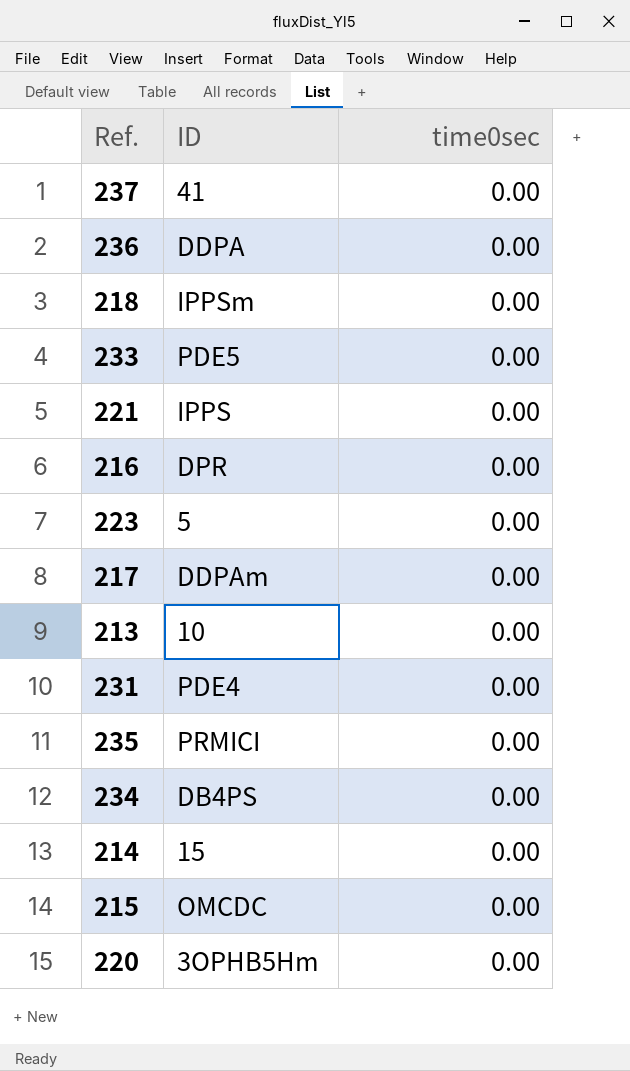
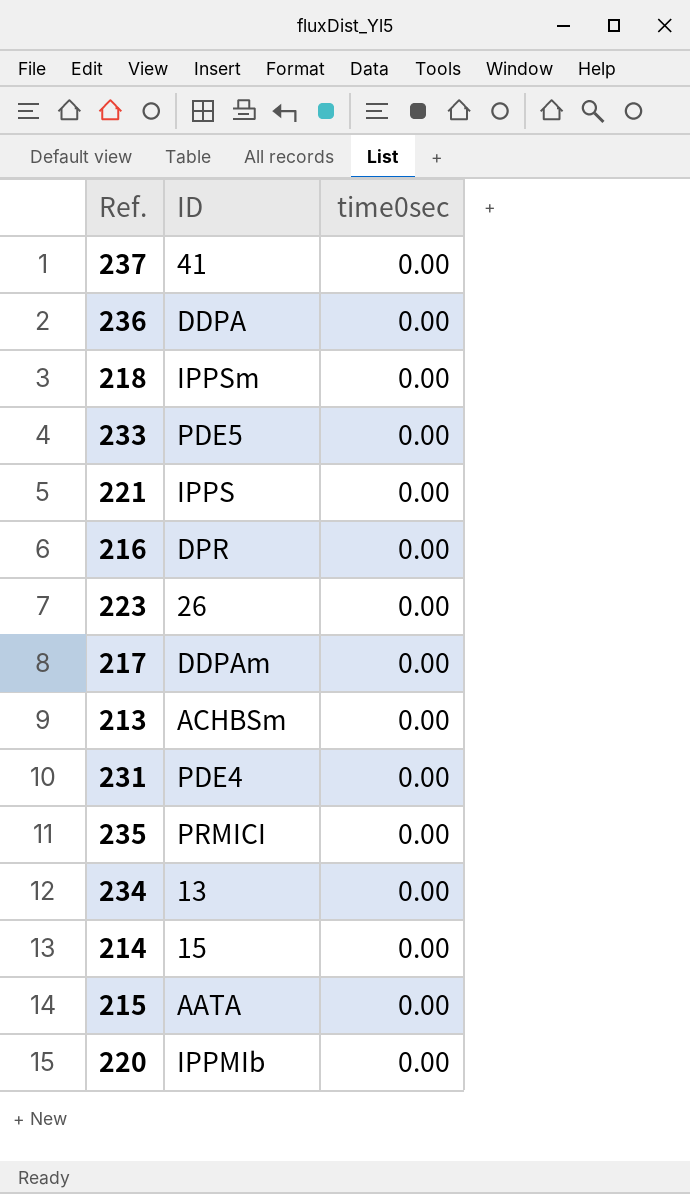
223 | ID: 5 -> 26
213 | ID: 10 -> ACHBSm
234 | ID: DB4PS -> 13
215 | ID: OMCDC -> AATA
220 | ID: 3OPHB5Hm -> IPPMIb

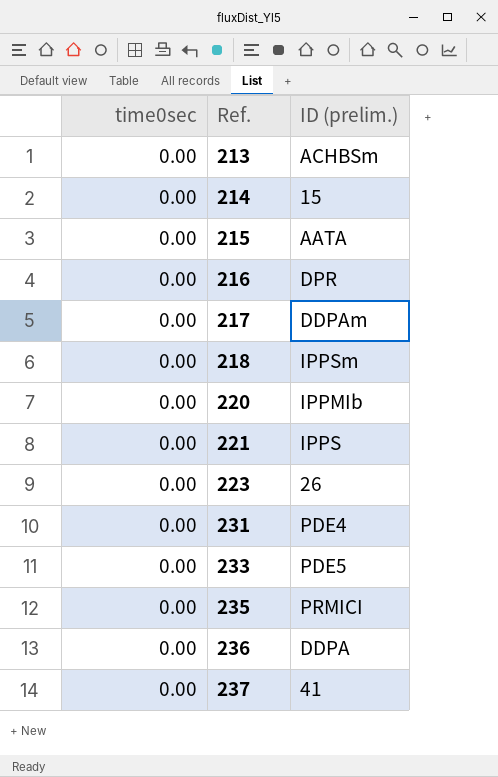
row order: none -> Ref. ascending
column time0sec | position: 3 -> 1
column name: ID -> ID (prelim.)
row 234: 13 | 0.00 -> none

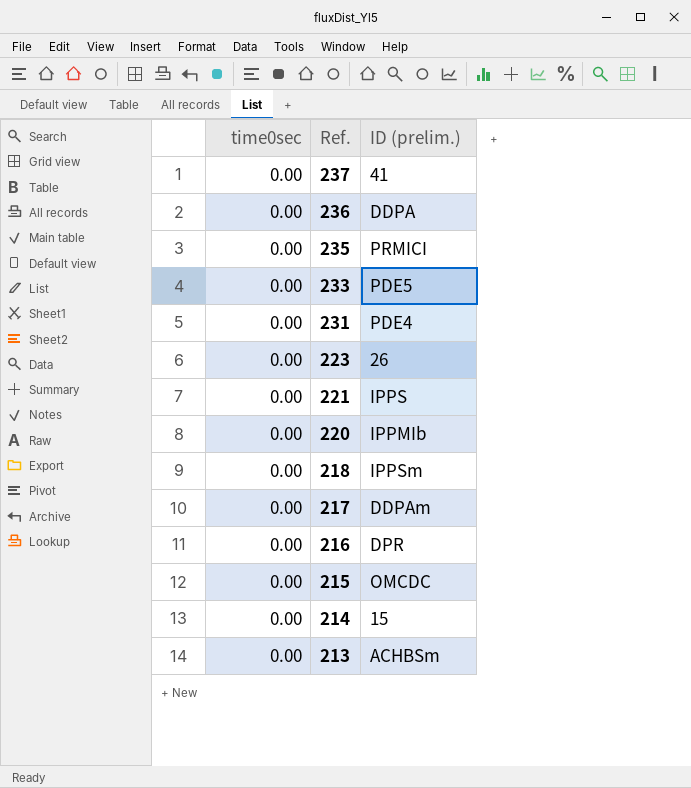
row order: Ref. ascending -> Ref. descending
215 | ID (prelim.): AATA -> OMCDC

